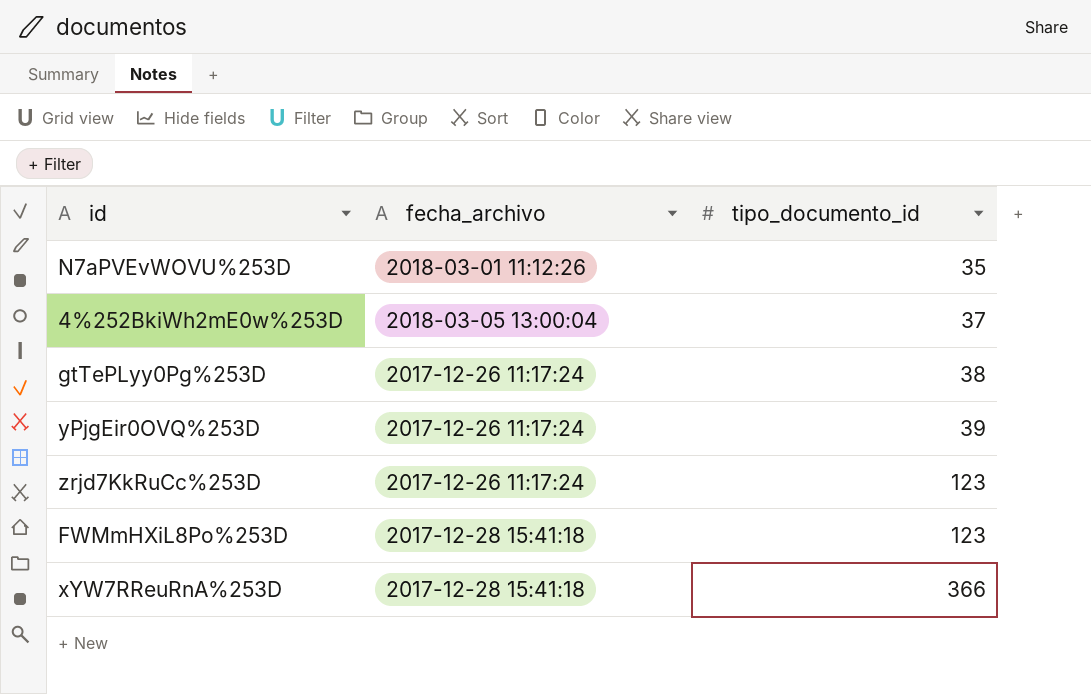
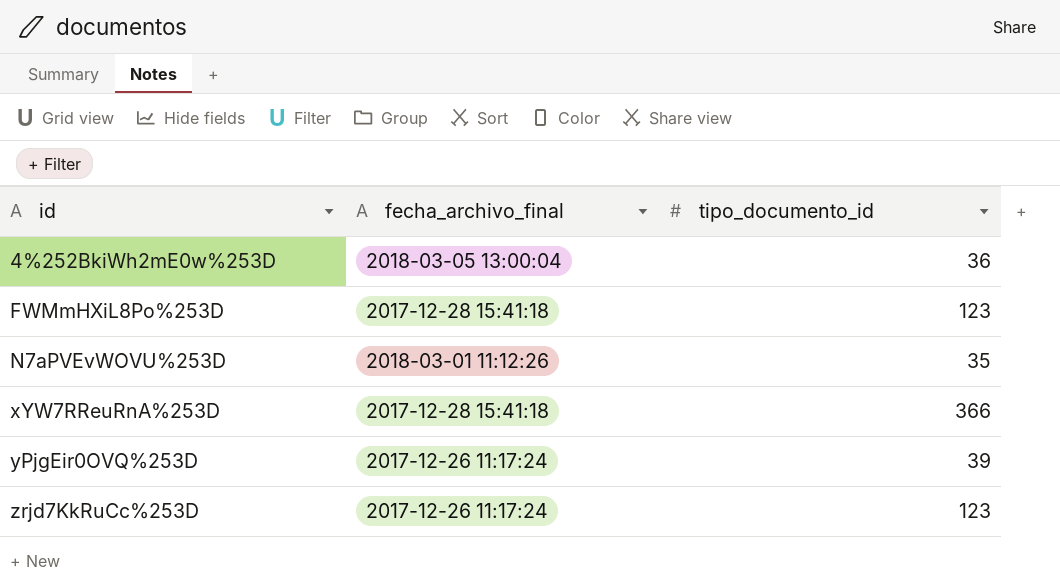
row order: tipo_documento_id ascending -> id ascending
column name: fecha_archivo -> fecha_archivo_final
row gtTePLyy0Pg%253D: 2017-12-26 11:17:24 | 38 -> none
4%252BkiWh2mE0w%253D | tipo_documento_id: 37 -> 36

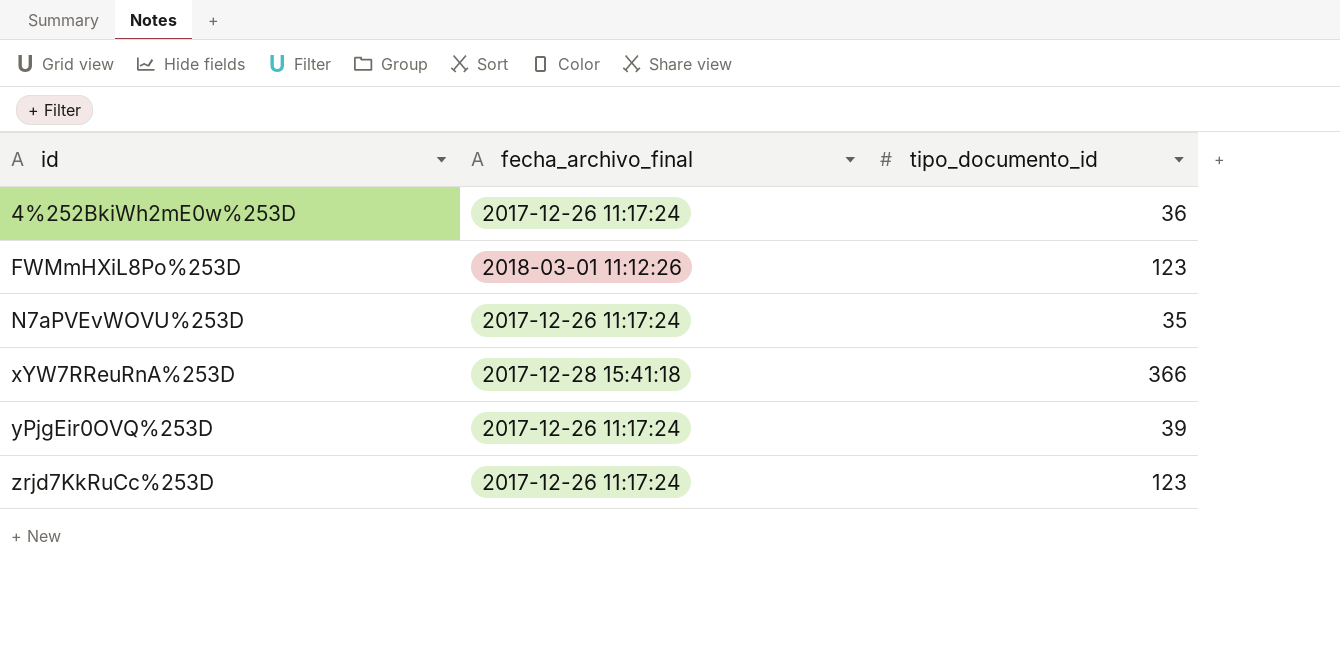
4%252BkiWh2mE0w%253D | fecha_archivo_final: 2018-03-05 13:00:04 -> 2017-12-26 11:17:24
FWMmHXiL8Po%253D | fecha_archivo_final: 2017-12-28 15:41:18 -> 2018-03-01 11:12:26
N7aPVEvWOVU%253D | fecha_archivo_final: 2018-03-01 11:12:26 -> 2017-12-26 11:17:24

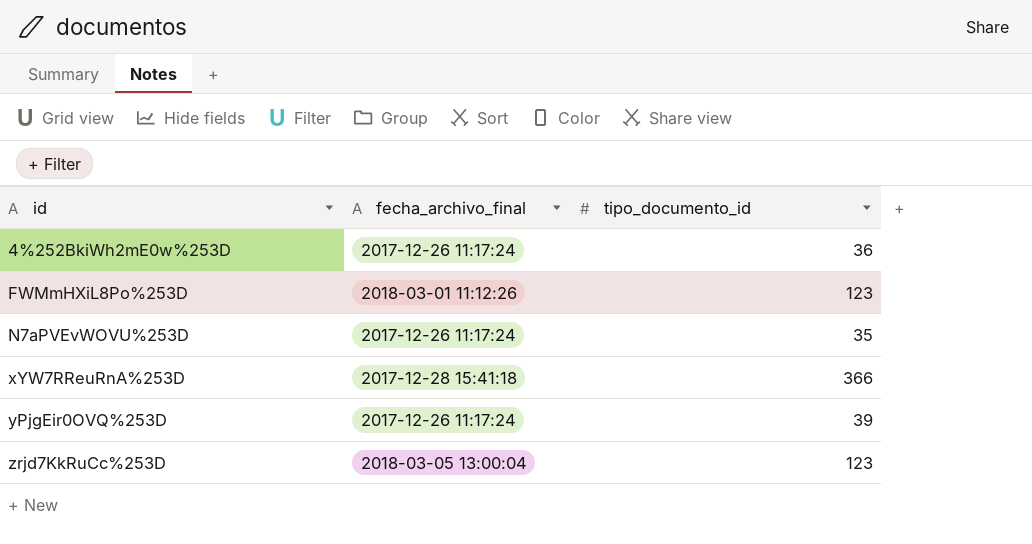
zrjd7KkRuCc%253D | fecha_archivo_final: 2017-12-26 11:17:24 -> 2018-03-05 13:00:04

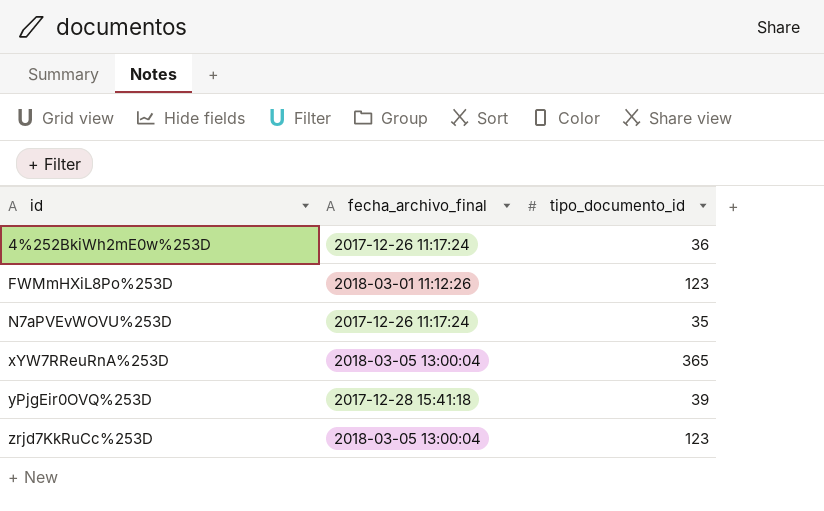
xYW7RReuRnA%253D | fecha_archivo_final: 2017-12-28 15:41:18 -> 2018-03-05 13:00:04
xYW7RReuRnA%253D | tipo_documento_id: 366 -> 365
yPjgEir0OVQ%253D | fecha_archivo_final: 2017-12-26 11:17:24 -> 2017-12-28 15:41:18

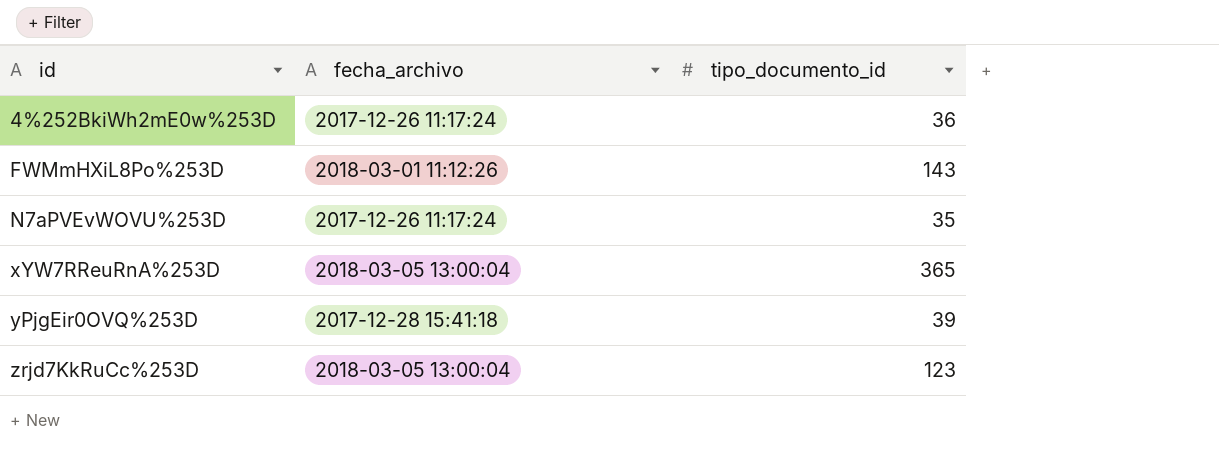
column name: fecha_archivo_final -> fecha_archivo
FWMmHXiL8Po%253D | tipo_documento_id: 123 -> 143

